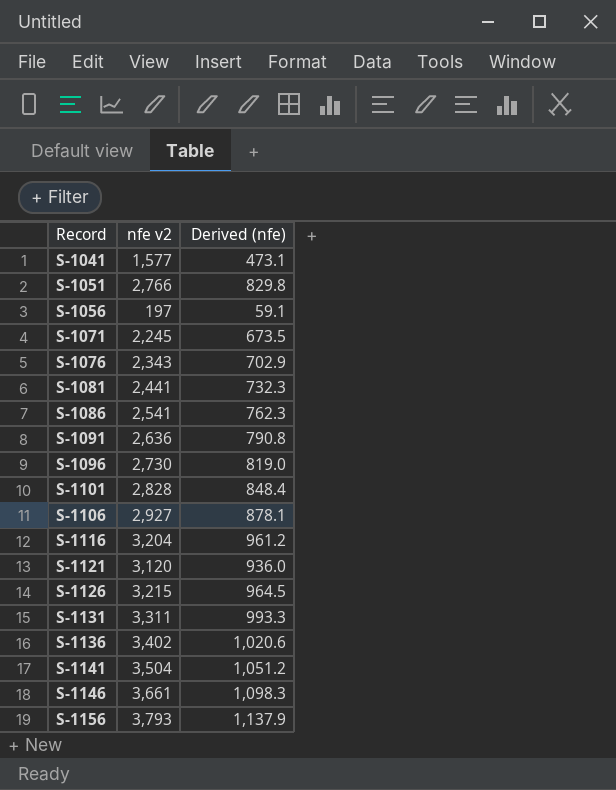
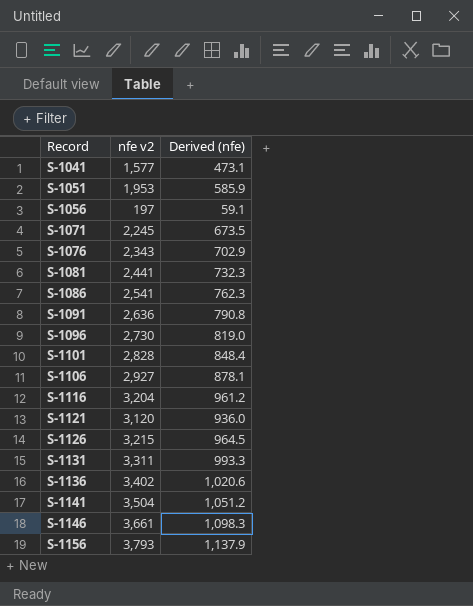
S-1051 | nfe v2: 2,766 -> 1,953
S-1051 | Derived (nfe): 829.8 -> 585.9

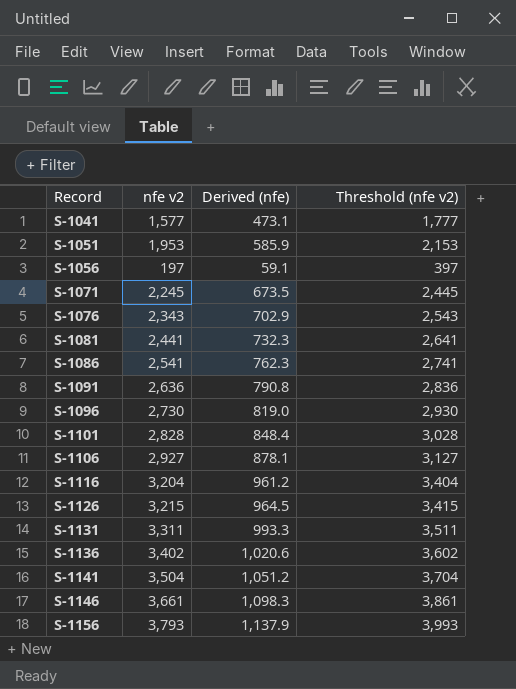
column Threshold (nfe v2) | formula: none -> [nfe v2] + 200
row S-1121: 3,120 | 936.0 -> none

